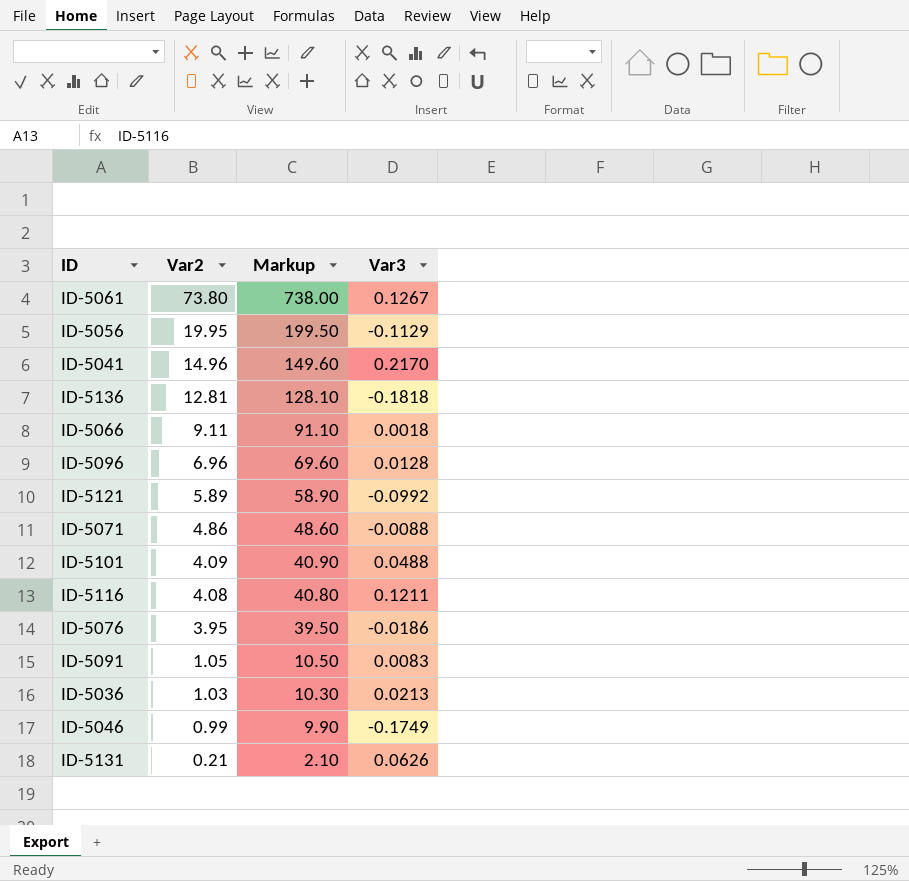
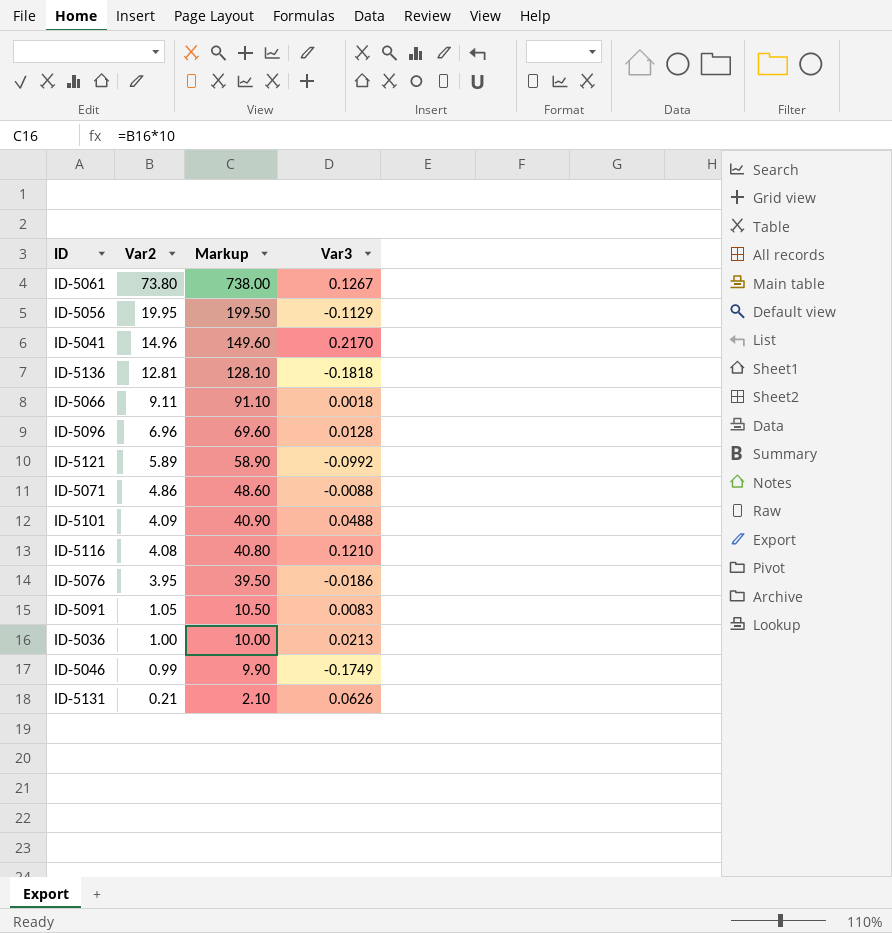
ID-5116 | Var3: 0.1211 -> 0.1210
ID-5036 | Var2: 1.03 -> 1.00
ID-5036 | Markup: 10.30 -> 10.00

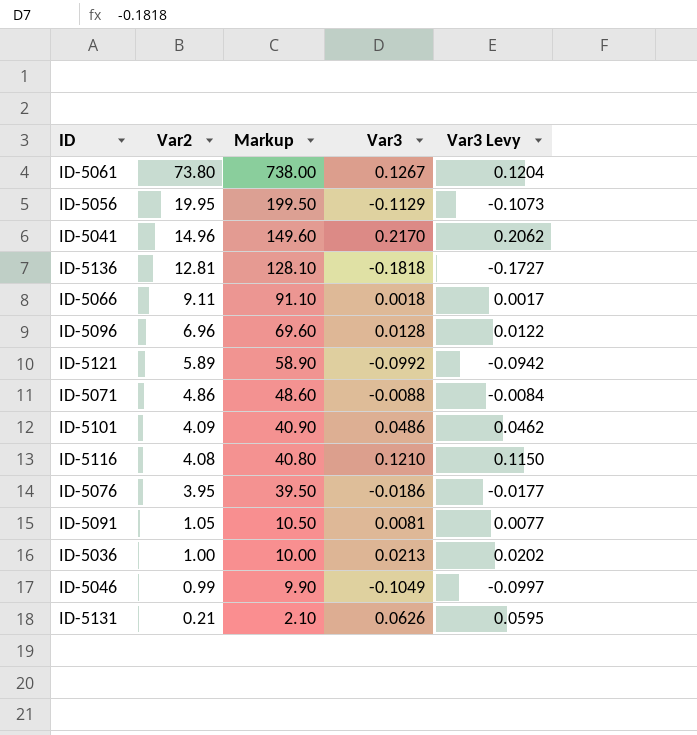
column Var3 Levy | formula: none -> [Var3] * 0.95
ID-5101 | Var3: 0.0488 -> 0.0486
ID-5091 | Var3: 0.0083 -> 0.0081
ID-5046 | Var3: -0.1749 -> -0.1049

